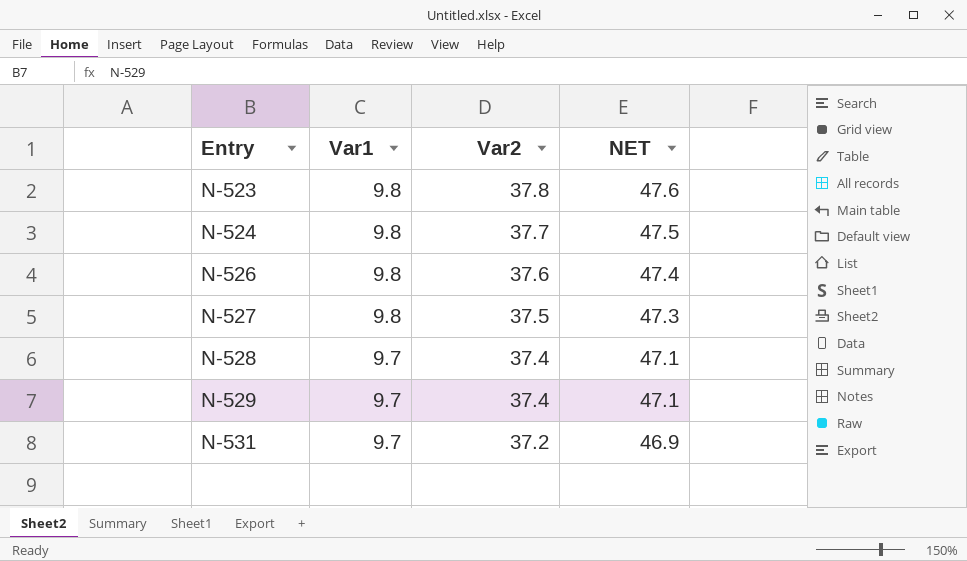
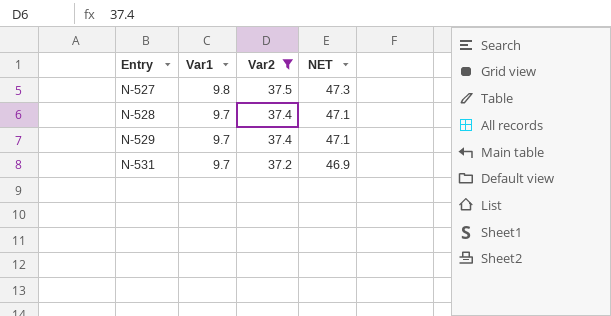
filter: none -> Var2 <= 37.5

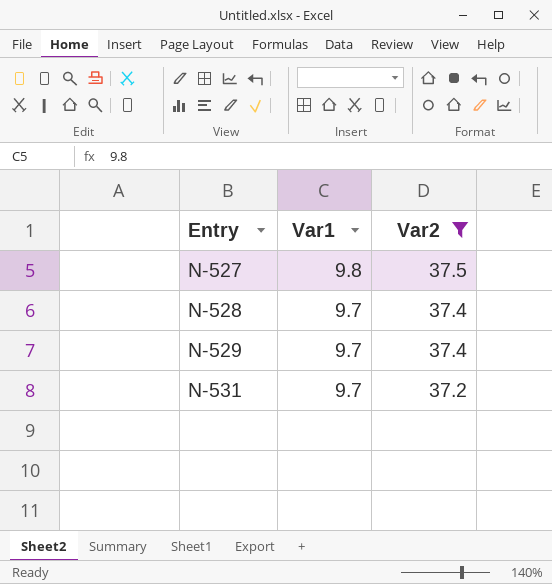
column NET | formula: [Var1] + [Var2] -> none

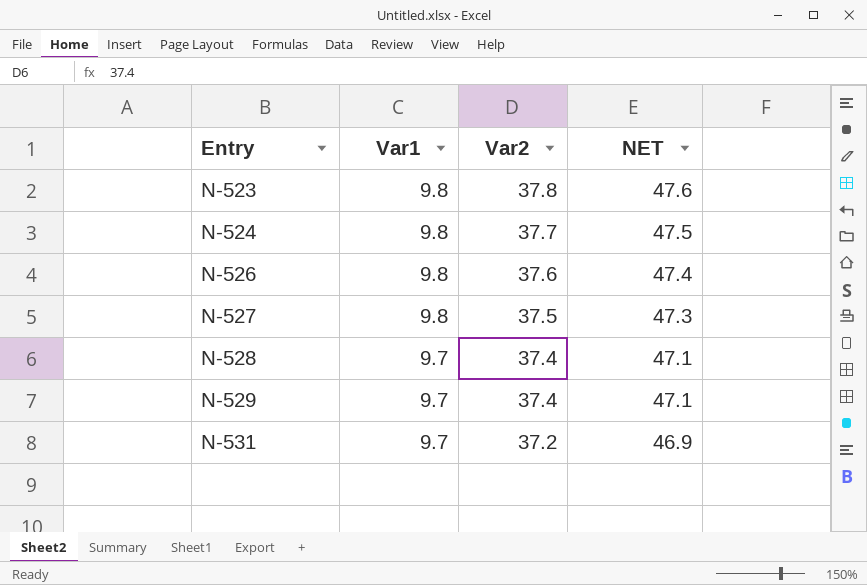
filter: Var2 <= 37.5 -> none
column NET | formula: none -> [Var1] + [Var2]

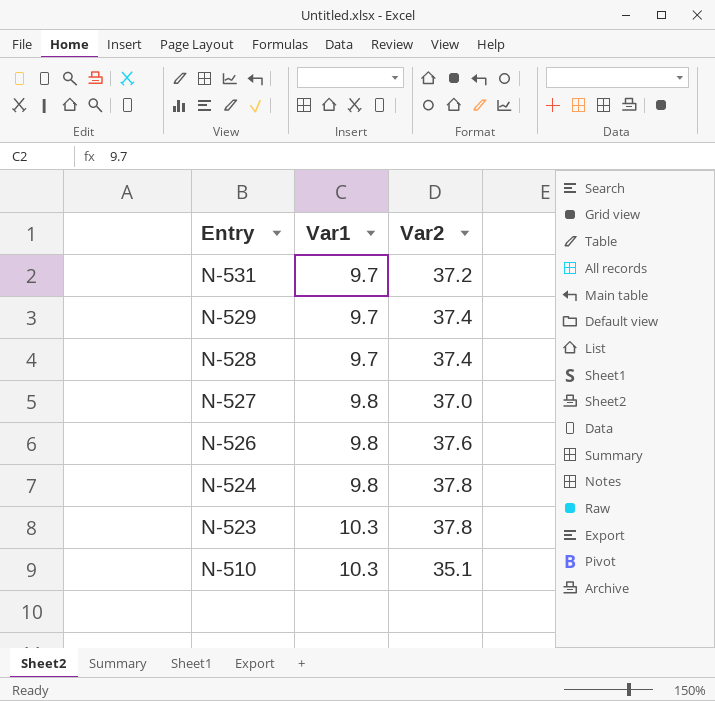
row order: Entry ascending -> Entry descending
column NET | formula: [Var1] + [Var2] -> none
N-527 | Var2: 37.5 -> 37.0
N-524 | Var2: 37.7 -> 37.8
N-523 | Var1: 9.8 -> 10.3
row N-510: none -> 10.3 | 35.1

